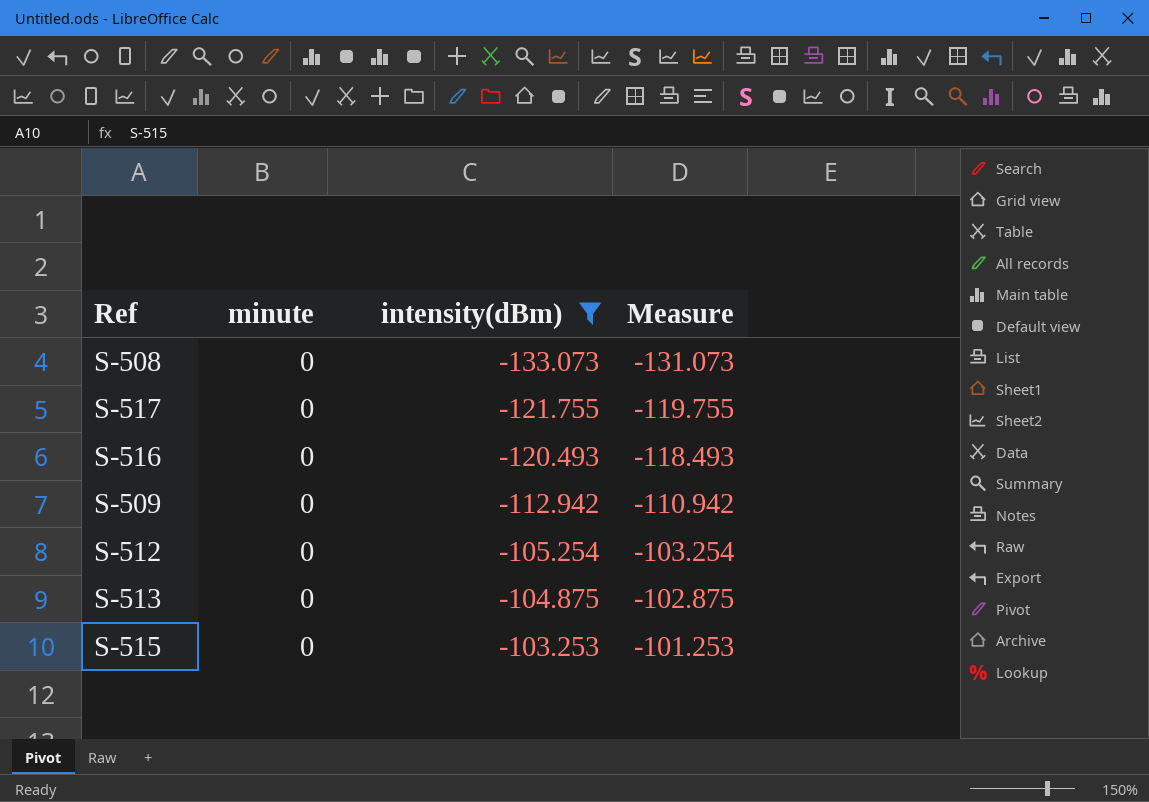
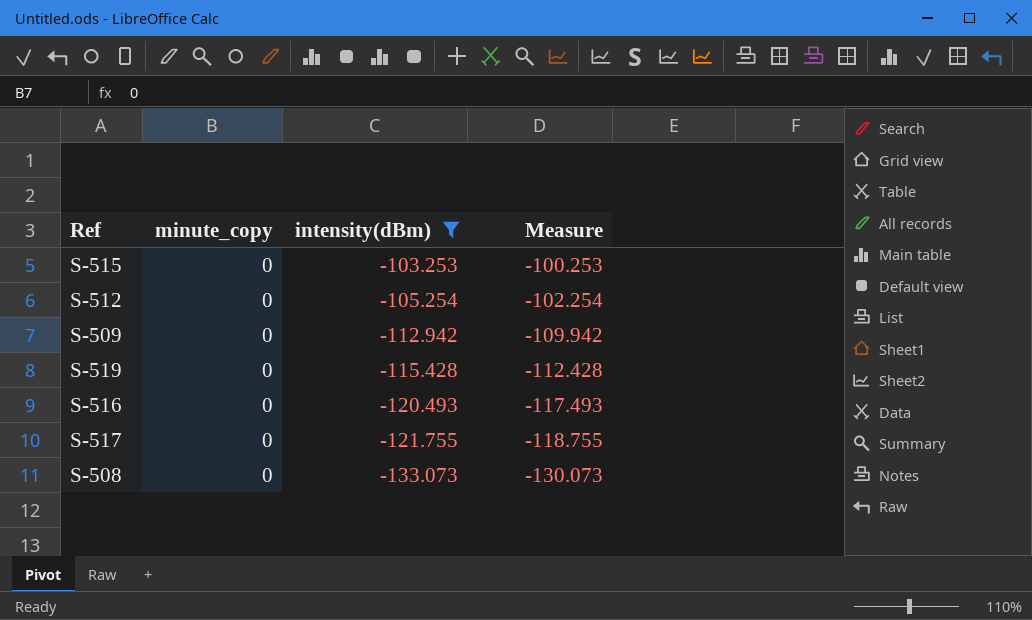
row order: intensity(dBm) ascending -> intensity(dBm) descending
column name: minute -> minute_copy
column Measure | formula: [intensity(dBm)] + 2 -> [intensity(dBm)] + 3
row S-513: 0 | -104.875 | -102.875 -> none
row S-519: none -> 0 | -115.428 | -112.428

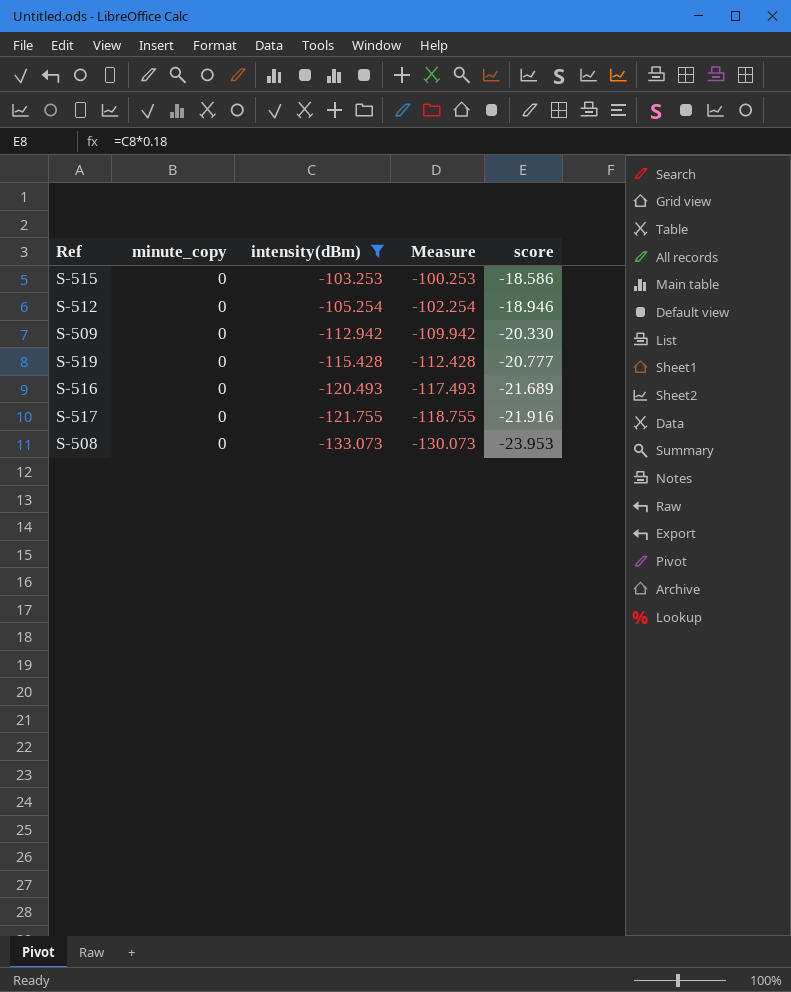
column score | formula: none -> [intensity(dBm)] * 0.18

